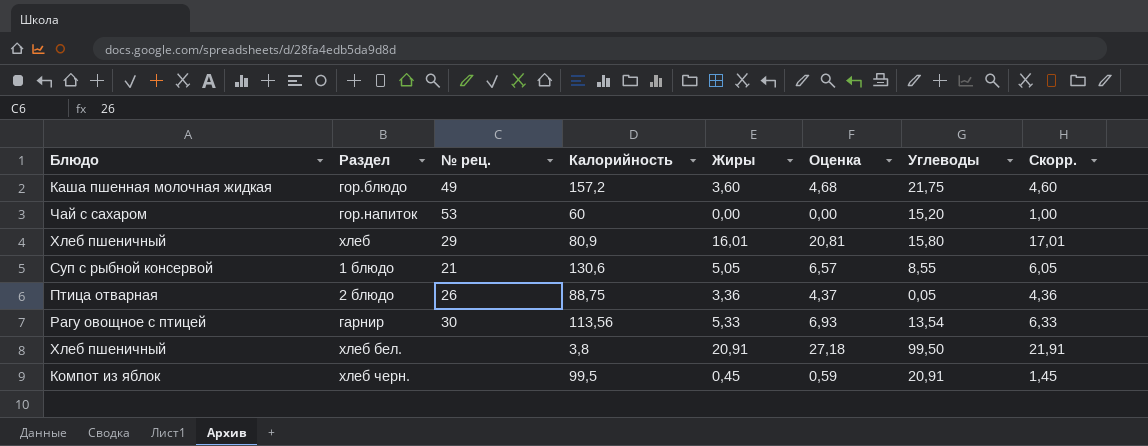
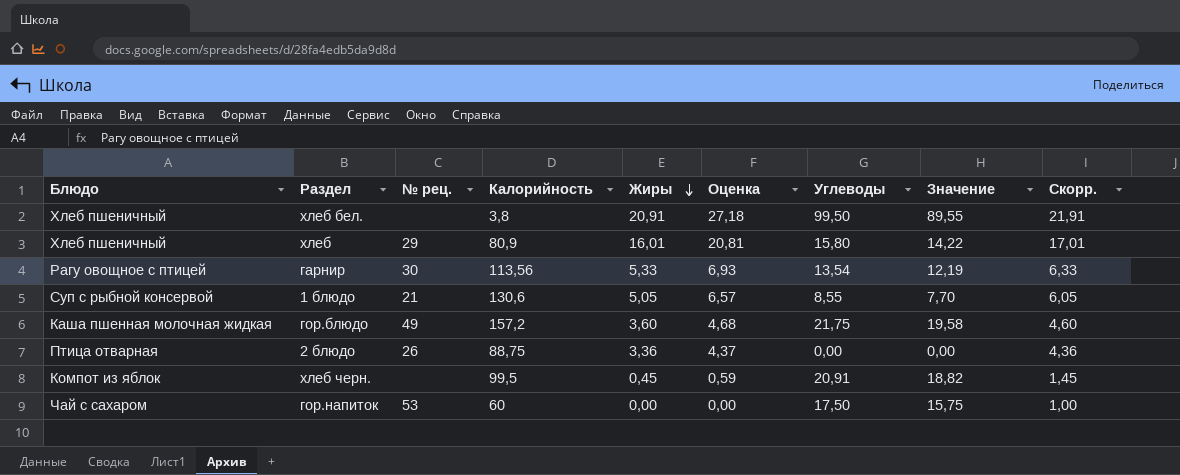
row order: none -> Жиры descending
column Значение | formula: none -> [Углеводы] * 0,9
2 блюдо | Углеводы: 0,05 -> 0,00
гор.напиток | Углеводы: 15,20 -> 17,50

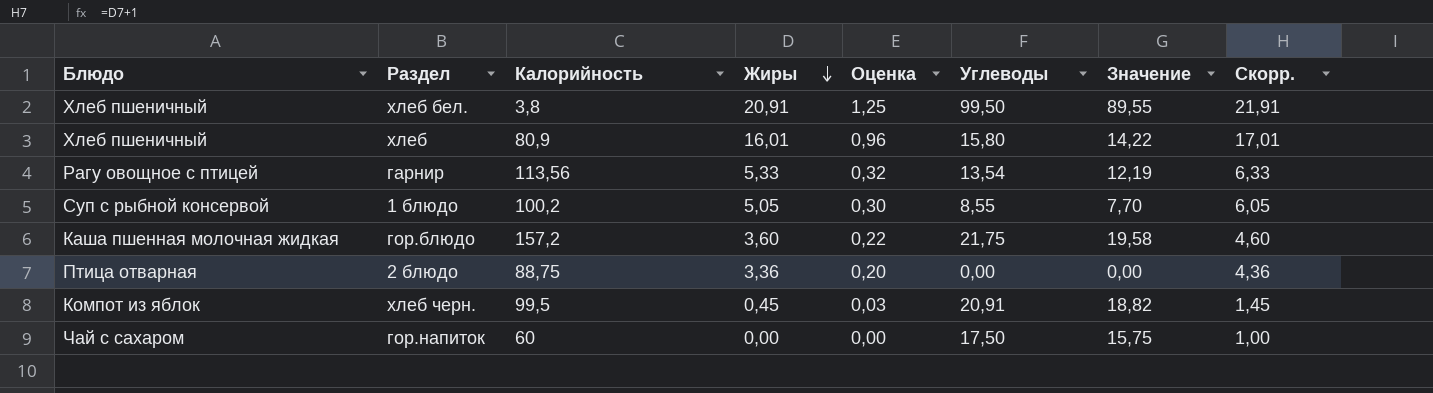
column № рец. | position: 3 -> none
column Оценка | formula: [Жиры] * 1,3 -> [Жиры] * 0,06
1 блюдо | Калорийность: 130,6 -> 100,2

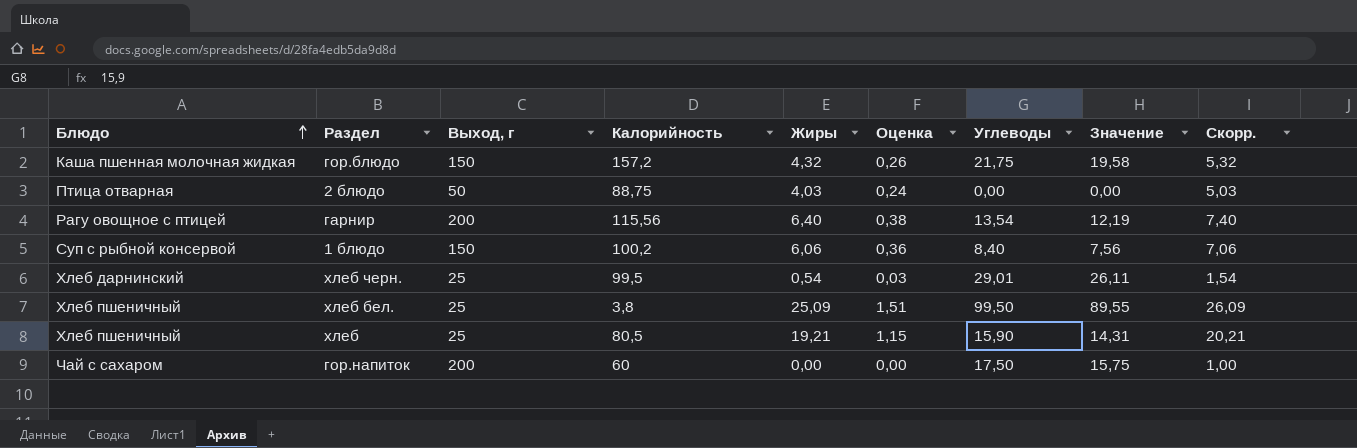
row order: Жиры descending -> Блюдо ascending
column Выход, г | position: none -> 3
гор.блюдо | Жиры: 3,60 -> 4,32
гор.блюдо | Оценка: 0,22 -> 0,26
гор.блюдо | Скорр.: 4,60 -> 5,32
2 блюдо | Жиры: 3,36 -> 4,03
2 блюдо | Оценка: 0,20 -> 0,24
2 блюдо | Скорр.: 4,36 -> 5,03
гарнир | Калорийность: 113,56 -> 115,56
гарнир | Жиры: 5,33 -> 6,40
гарнир | Оценка: 0,32 -> 0,38
гарнир | Скорр.: 6,33 -> 7,40
1 блюдо | Жиры: 5,05 -> 6,06
1 блюдо | Оценка: 0,30 -> 0,36
1 блюдо | Углеводы: 8,55 -> 8,40
1 блюдо | Значение: 7,70 -> 7,56
1 блюдо | Скорр.: 6,05 -> 7,06
хлеб черн. | Блюдо: Компот из яблок -> Хлеб дарнинский
хлеб черн. | Жиры: 0,45 -> 0,54
хлеб черн. | Углеводы: 20,91 -> 29,01
хлеб черн. | Значение: 18,82 -> 26,11
хлеб черн. | Скорр.: 1,45 -> 1,54
хлеб бел. | Жиры: 20,91 -> 25,09
хлеб бел. | Оценка: 1,25 -> 1,51
хлеб бел. | Скорр.: 21,91 -> 26,09
хлеб | Калорийность: 80,9 -> 80,5
хлеб | Жиры: 16,01 -> 19,21
хлеб | Оценка: 0,96 -> 1,15
хлеб | Углеводы: 15,80 -> 15,90
хлеб | Значение: 14,22 -> 14,31
хлеб | Скорр.: 17,01 -> 20,21

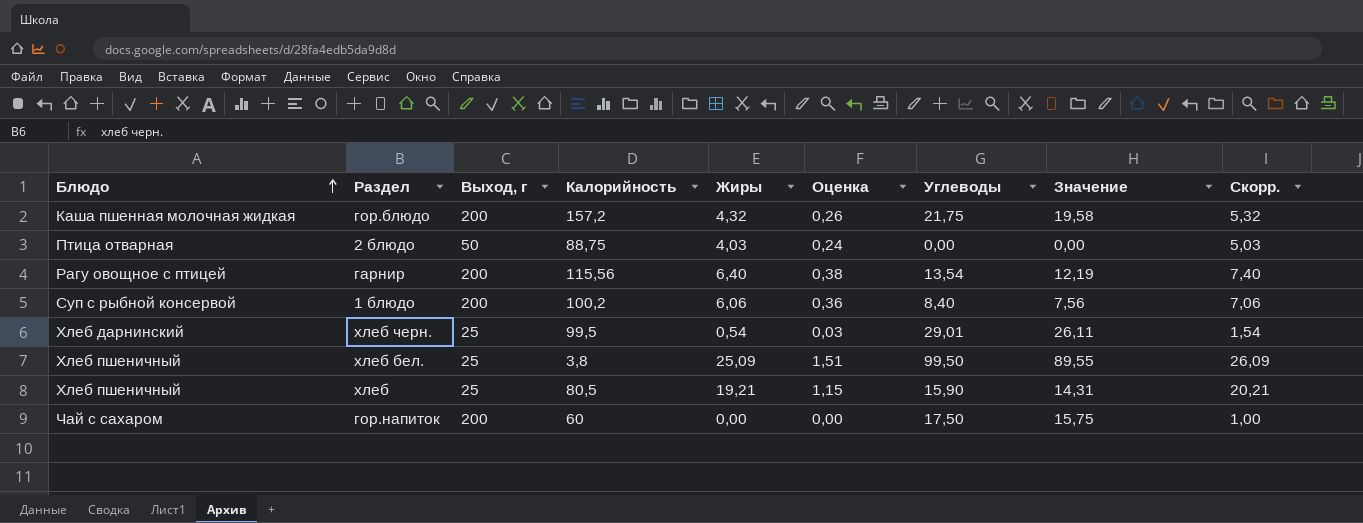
гор.блюдо | Выход, г: 150 -> 200
1 блюдо | Выход, г: 150 -> 200

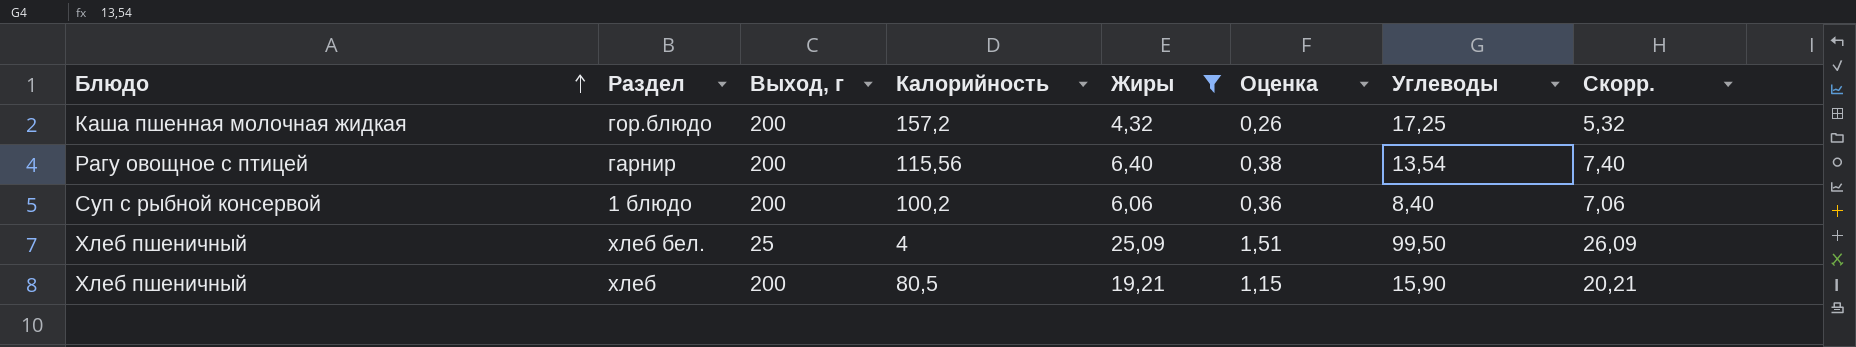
filter: none -> Жиры >= 4,32
column Значение | formula: [Углеводы] * 0,9 -> none
гор.блюдо | Углеводы: 21,75 -> 17,25
хлеб бел. | Калорийность: 3,8 -> 4
хлеб | Выход, г: 25 -> 200

